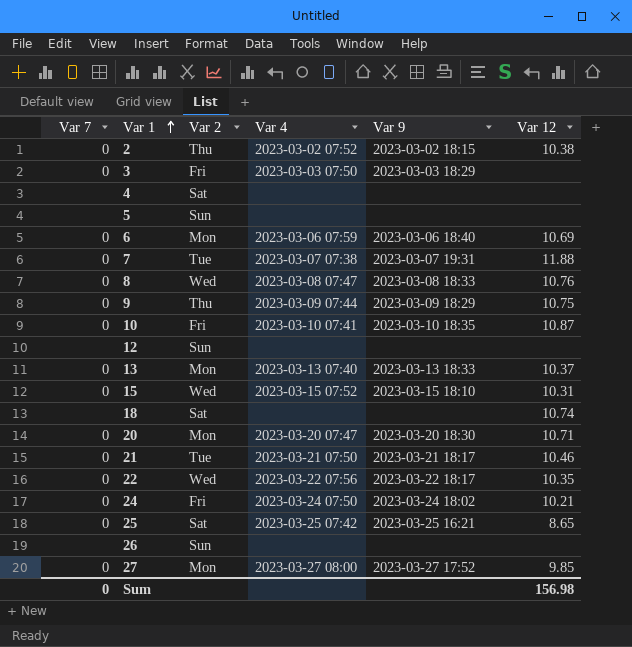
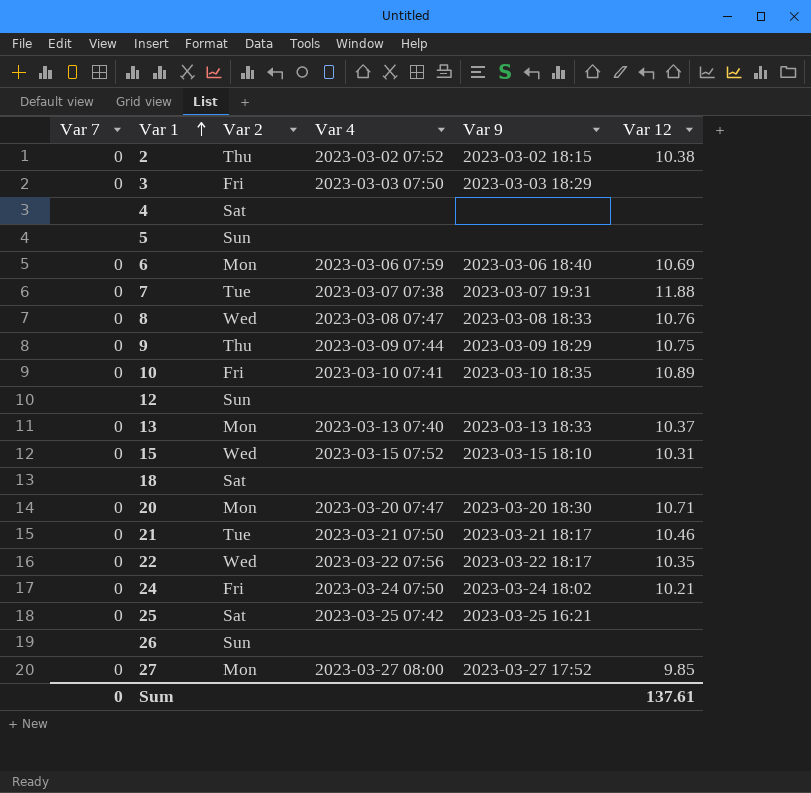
10 | Var 12: 10.87 -> 10.89
18 | Var 12: 10.74 -> none
25 | Var 12: 8.65 -> none
Sum | Var 12: 156.98 -> 137.61

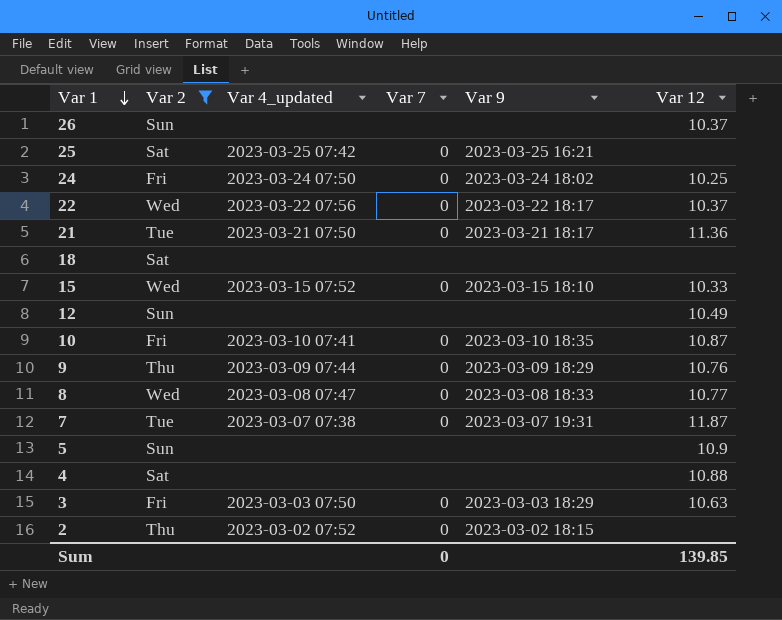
filter: none -> Var 2 != Mon
row order: Var 1 ascending -> Var 1 descending
column name: Var 4 -> Var 4_updated
column Var 7 | position: 1 -> 4
26 | Var 12: none -> 10.37
24 | Var 12: 10.21 -> 10.25
22 | Var 12: 10.35 -> 10.37
21 | Var 12: 10.46 -> 11.36
15 | Var 12: 10.31 -> 10.33
12 | Var 12: none -> 10.49
10 | Var 12: 10.89 -> 10.87
9 | Var 12: 10.75 -> 10.76
8 | Var 12: 10.76 -> 10.77
7 | Var 12: 11.88 -> 11.87
5 | Var 12: none -> 10.9
4 | Var 12: none -> 10.88
3 | Var 12: none -> 10.63
2 | Var 12: 10.38 -> none
Sum | Var 12: 137.61 -> 139.85

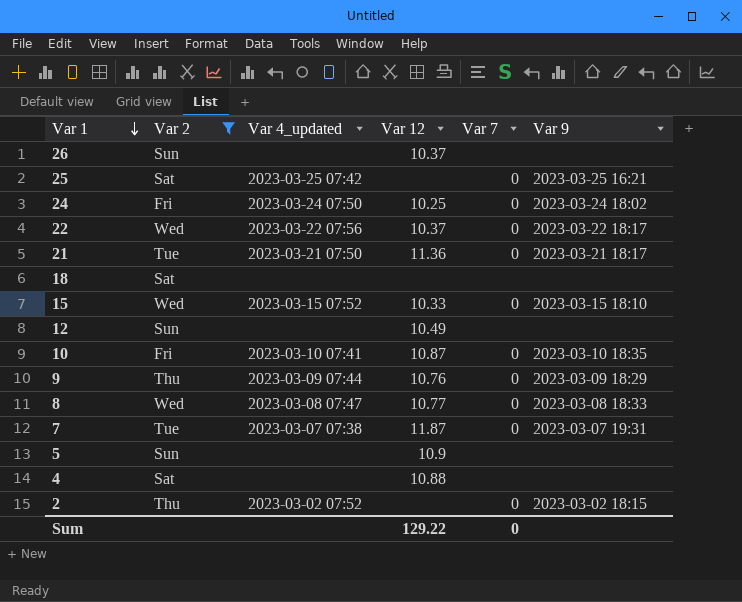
column Var 12 | position: 6 -> 4
row 3: Fri | 2023-03-03 07:50 | 0 | 2023-03-03 18:29 | 10.63 -> none
Sum | Var 12: 139.85 -> 129.22

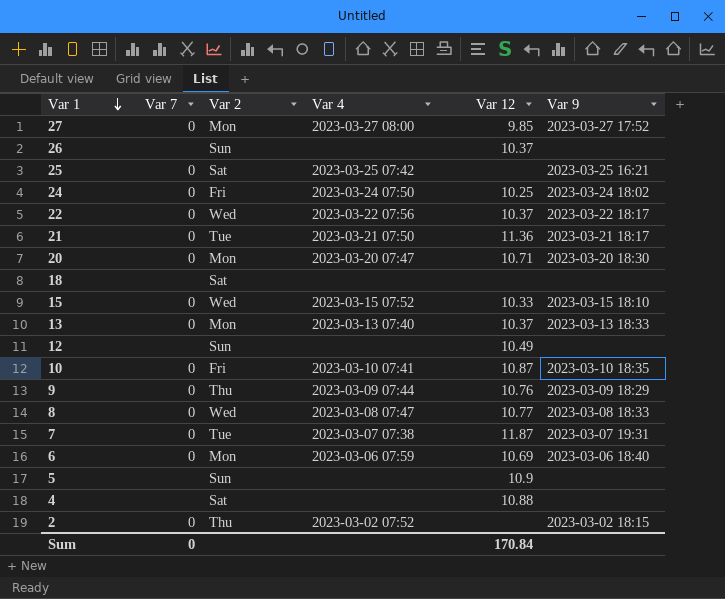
filter: Var 2 != Mon -> none
column Var 7 | position: 5 -> 2
column name: Var 4_updated -> Var 4
Sum | Var 12: 129.22 -> 170.84

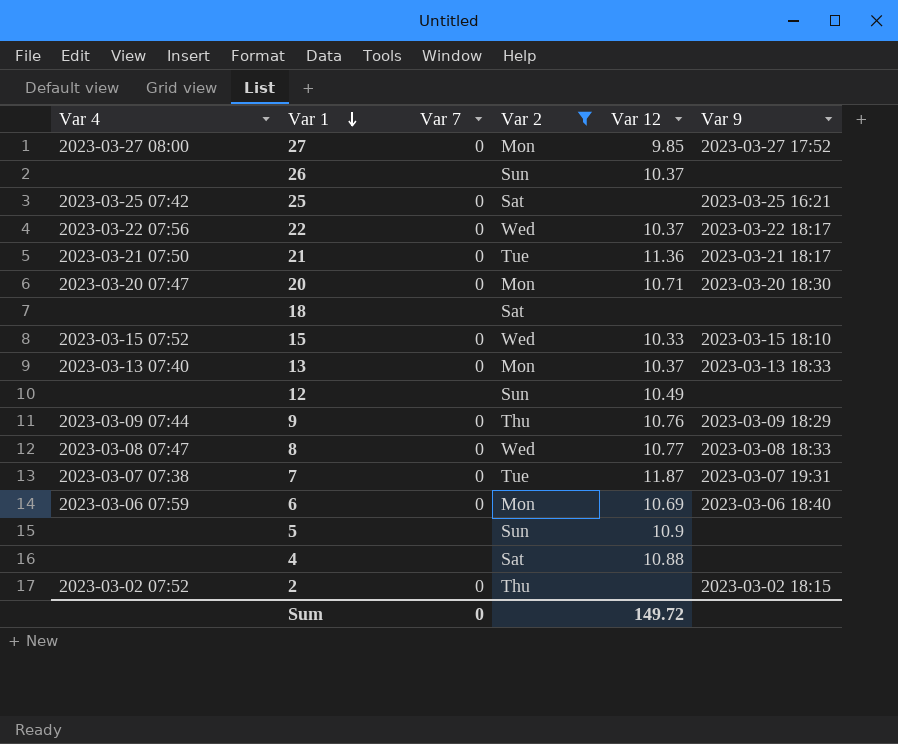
filter: none -> Var 2 != Fri
column Var 4 | position: 4 -> 1
Sum | Var 12: 170.84 -> 149.72

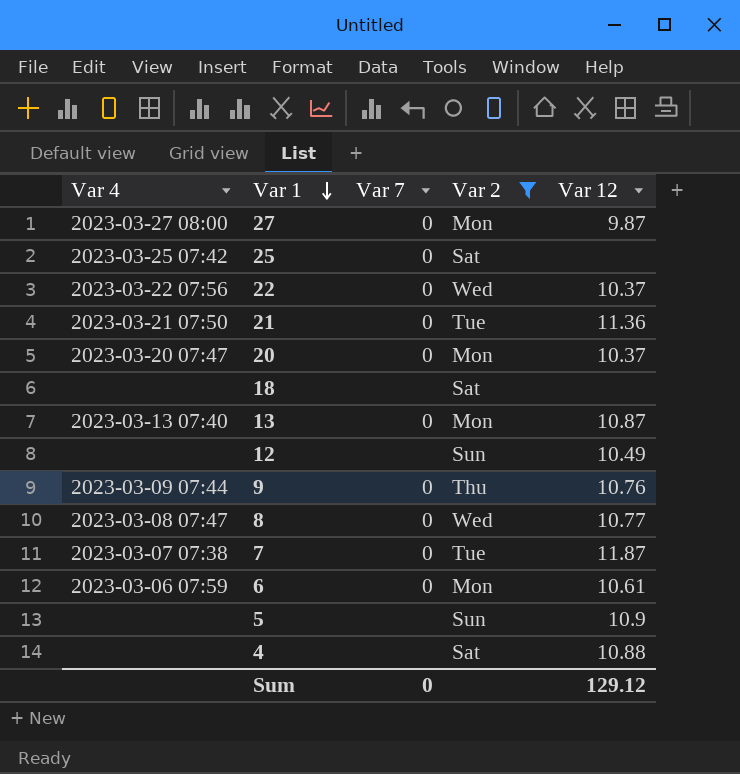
column Var 9 | position: 6 -> none
row 26: none | none | Sun | 10.37 | none -> none
row 15: 2023-03-15 07:52 | 0 | Wed | 10.33 | 2023-03-15 18:10 -> none
row 2: 2023-03-02 07:52 | 0 | Thu | none | 2023-03-02 18:15 -> none
27 | Var 12: 9.85 -> 9.87
20 | Var 12: 10.71 -> 10.37
13 | Var 12: 10.37 -> 10.87
6 | Var 12: 10.69 -> 10.61
Sum | Var 12: 149.72 -> 129.12

